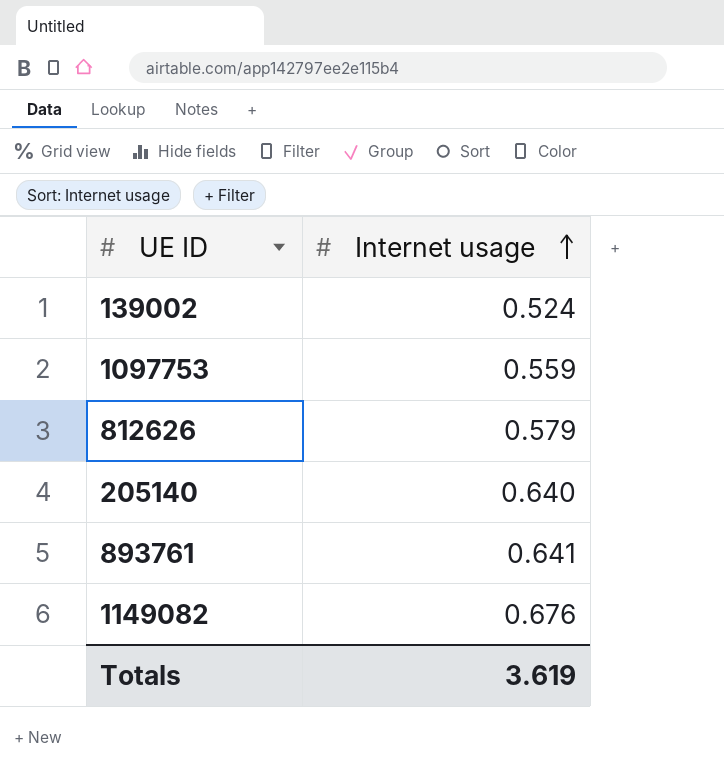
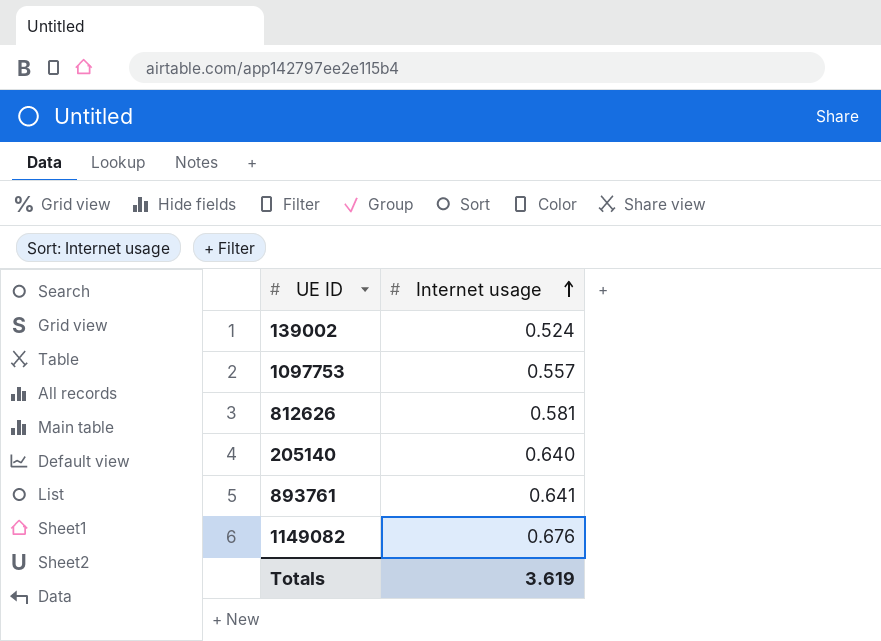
1097753 | Internet usage: 0.559 -> 0.557
812626 | Internet usage: 0.579 -> 0.581

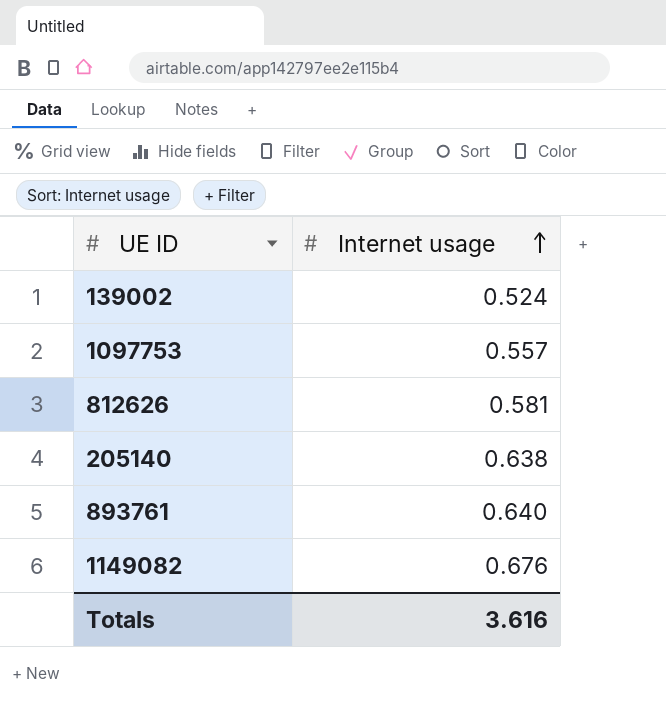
205140 | Internet usage: 0.640 -> 0.638
893761 | Internet usage: 0.641 -> 0.640
Totals | Internet usage: 3.619 -> 3.616

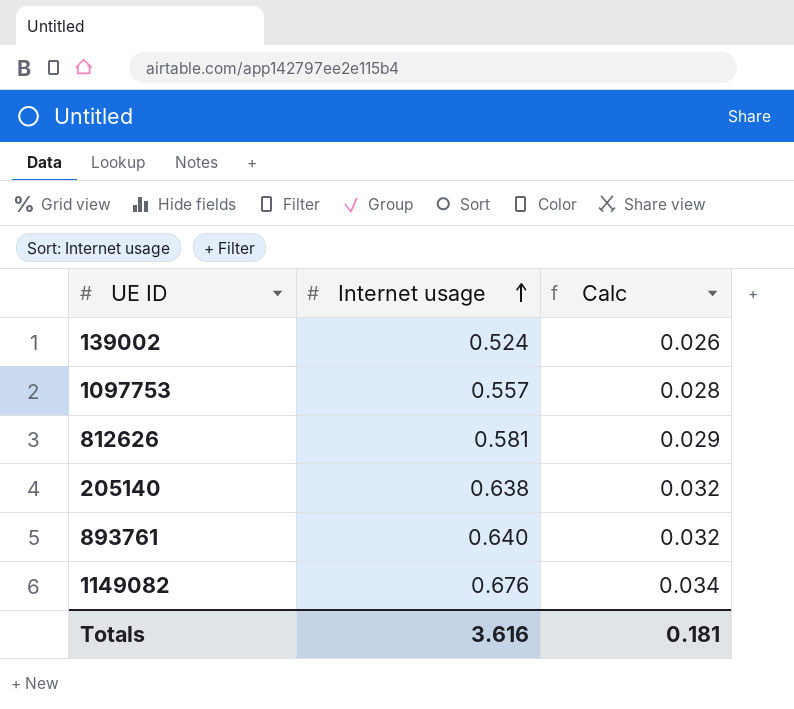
column Calc | formula: none -> [Internet usage] * 0.05

